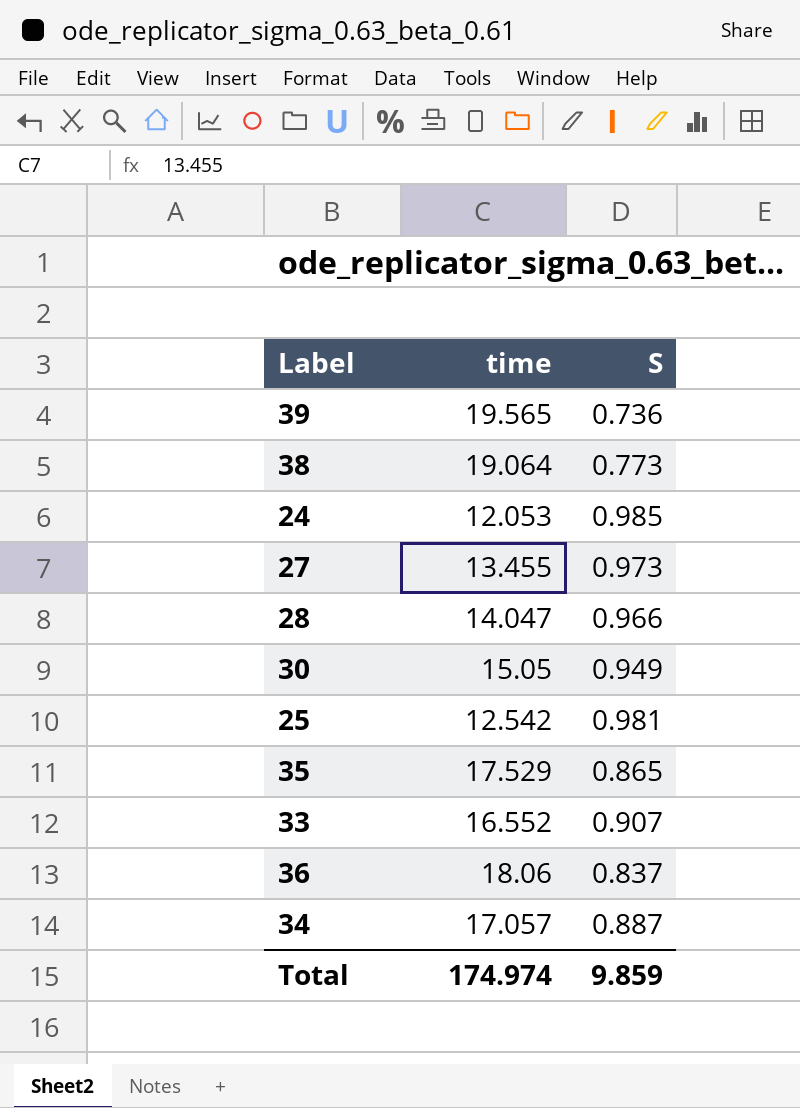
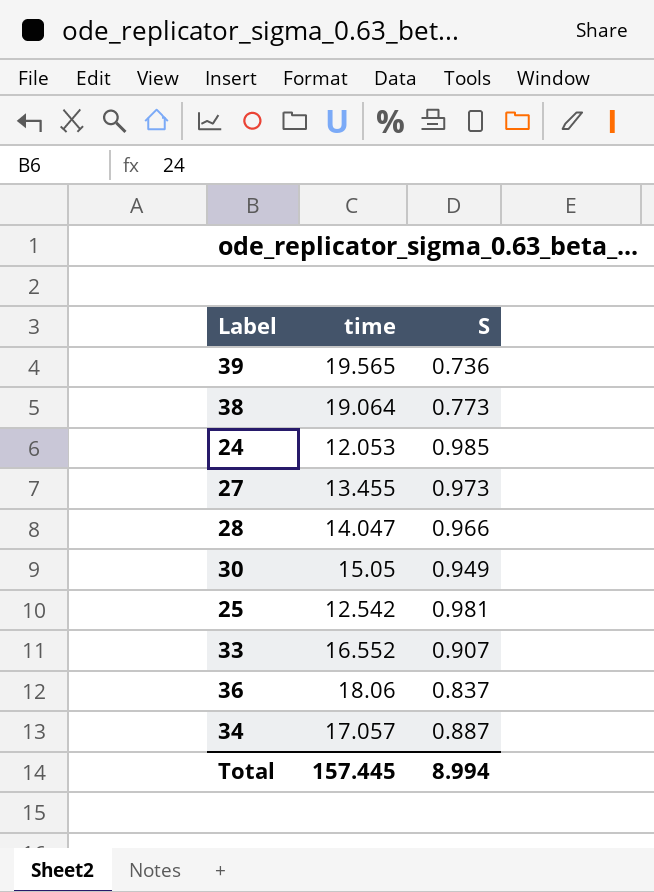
row 35: 17.529 | 0.865 -> none
Total | time: 174.974 -> 157.445
Total | S: 9.859 -> 8.994

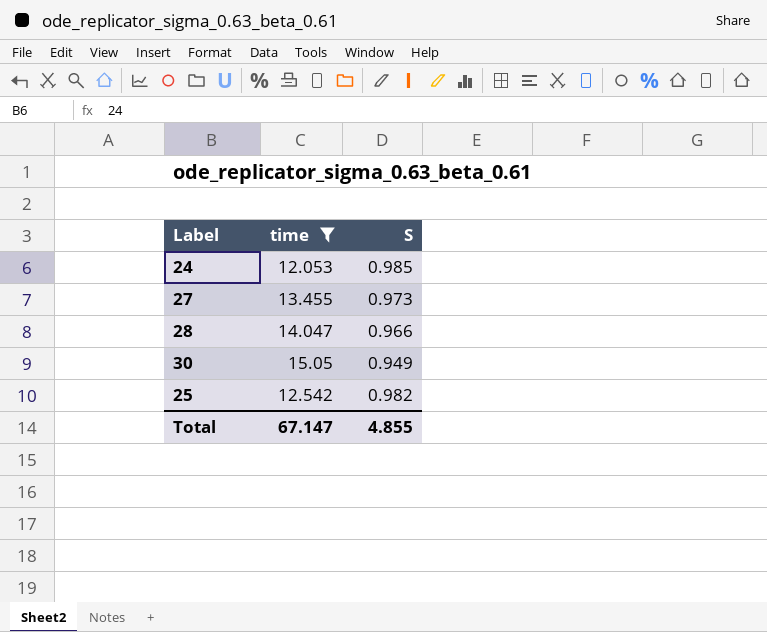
filter: none -> time <= 15.05
25 | S: 0.981 -> 0.982
Total | time: 157.445 -> 67.147
Total | S: 8.994 -> 4.855

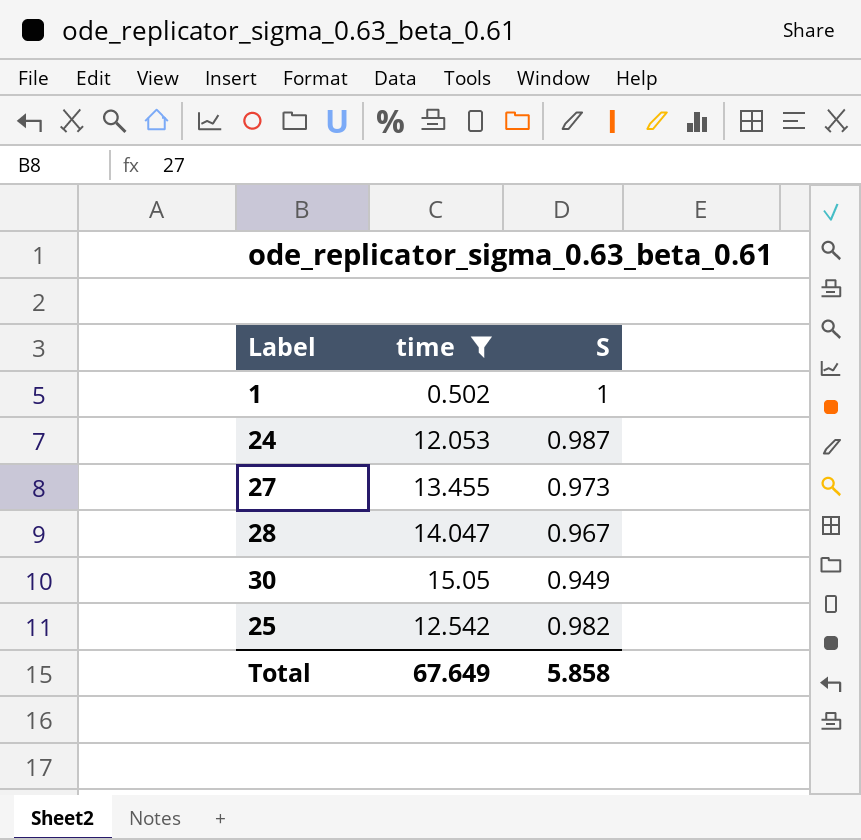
row 1: none -> 0.502 | 1
24 | S: 0.985 -> 0.987
28 | S: 0.966 -> 0.967
Total | time: 67.147 -> 67.649
Total | S: 4.855 -> 5.858

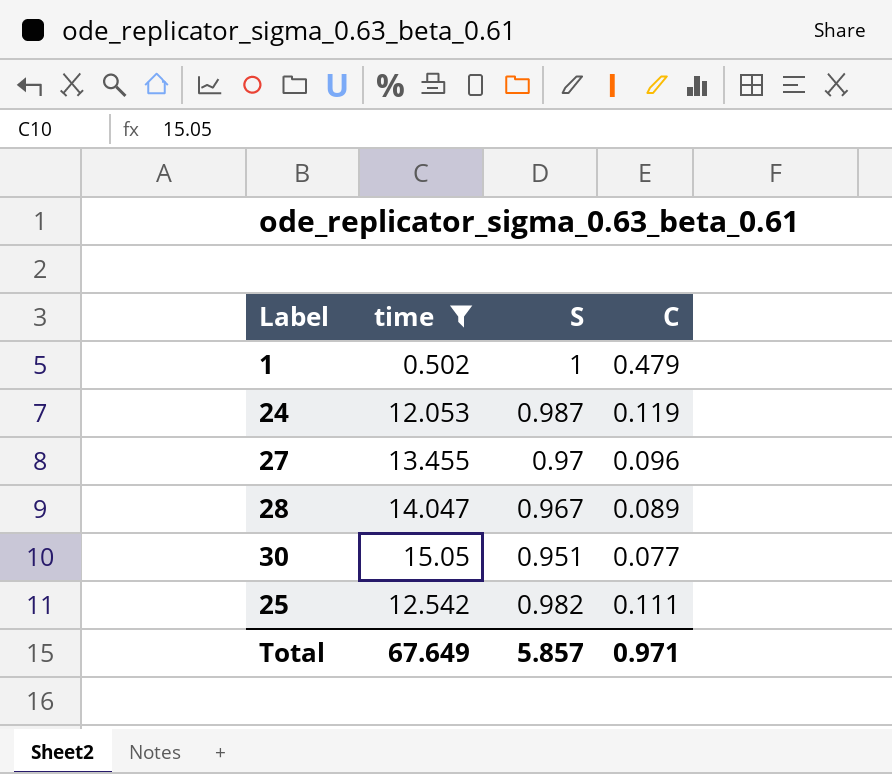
column C | position: none -> 4
27 | S: 0.973 -> 0.97
30 | S: 0.949 -> 0.951
Total | S: 5.858 -> 5.857

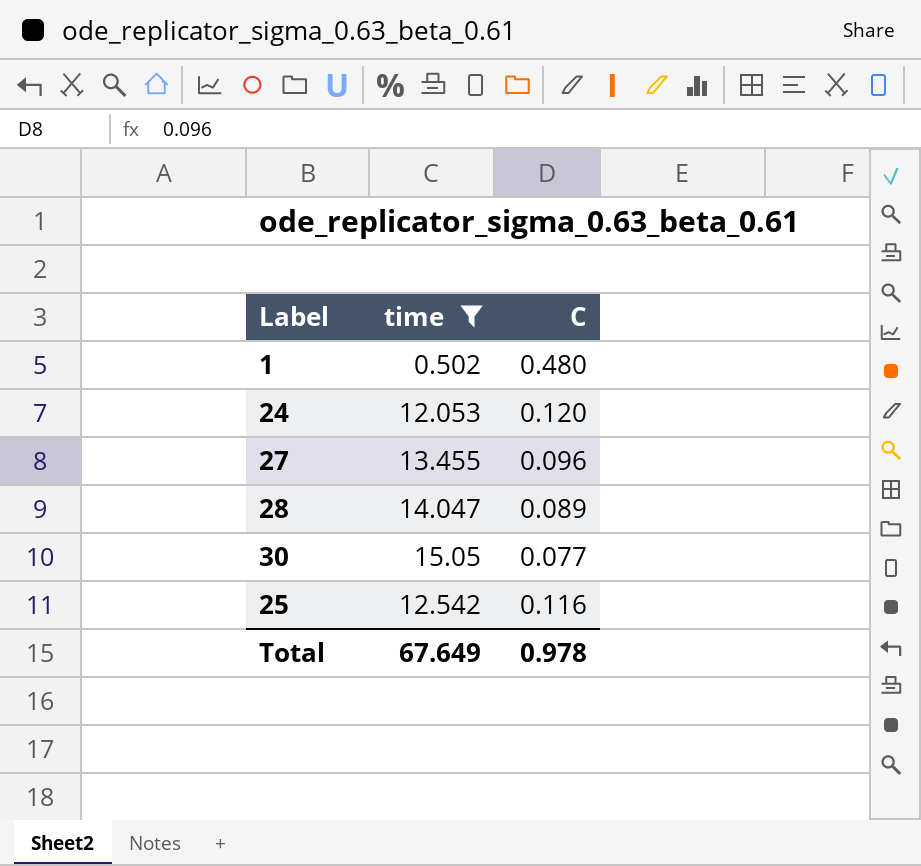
column S | position: 3 -> none
1 | C: 0.479 -> 0.480
24 | C: 0.119 -> 0.120
25 | C: 0.111 -> 0.116
Total | C: 0.971 -> 0.978

